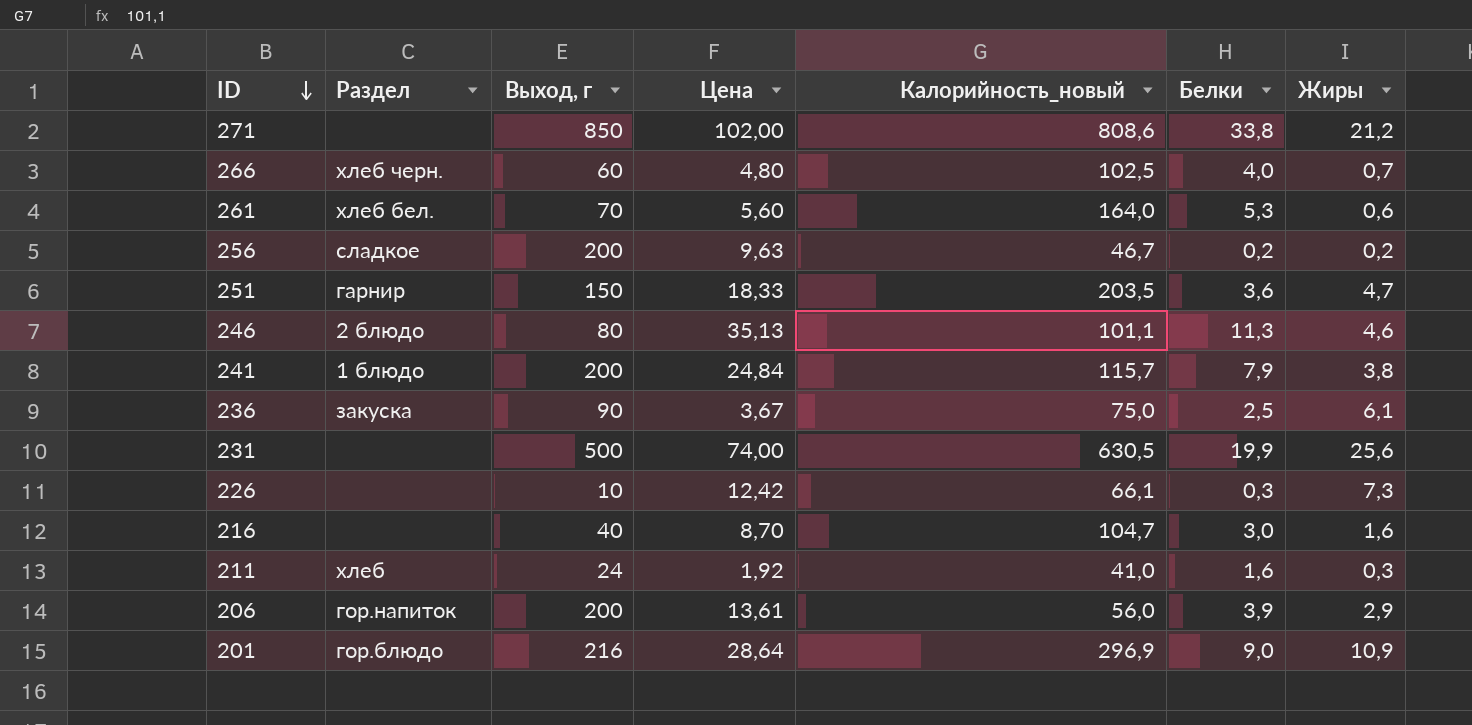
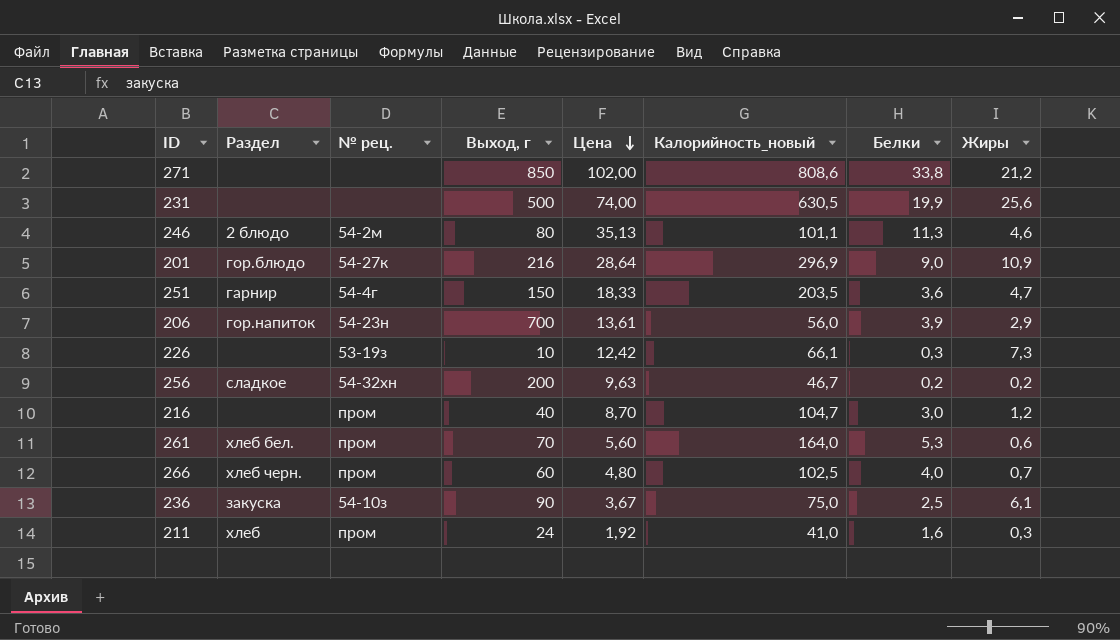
row order: ID descending -> Цена descending
column № рец. | position: none -> 3
row 241: 1 блюдо | 200 | 24,84 | 115,7 | 7,9 | 3,8 -> none
206 | Выход, г: 200 -> 700
216 | Жиры: 1,6 -> 1,2

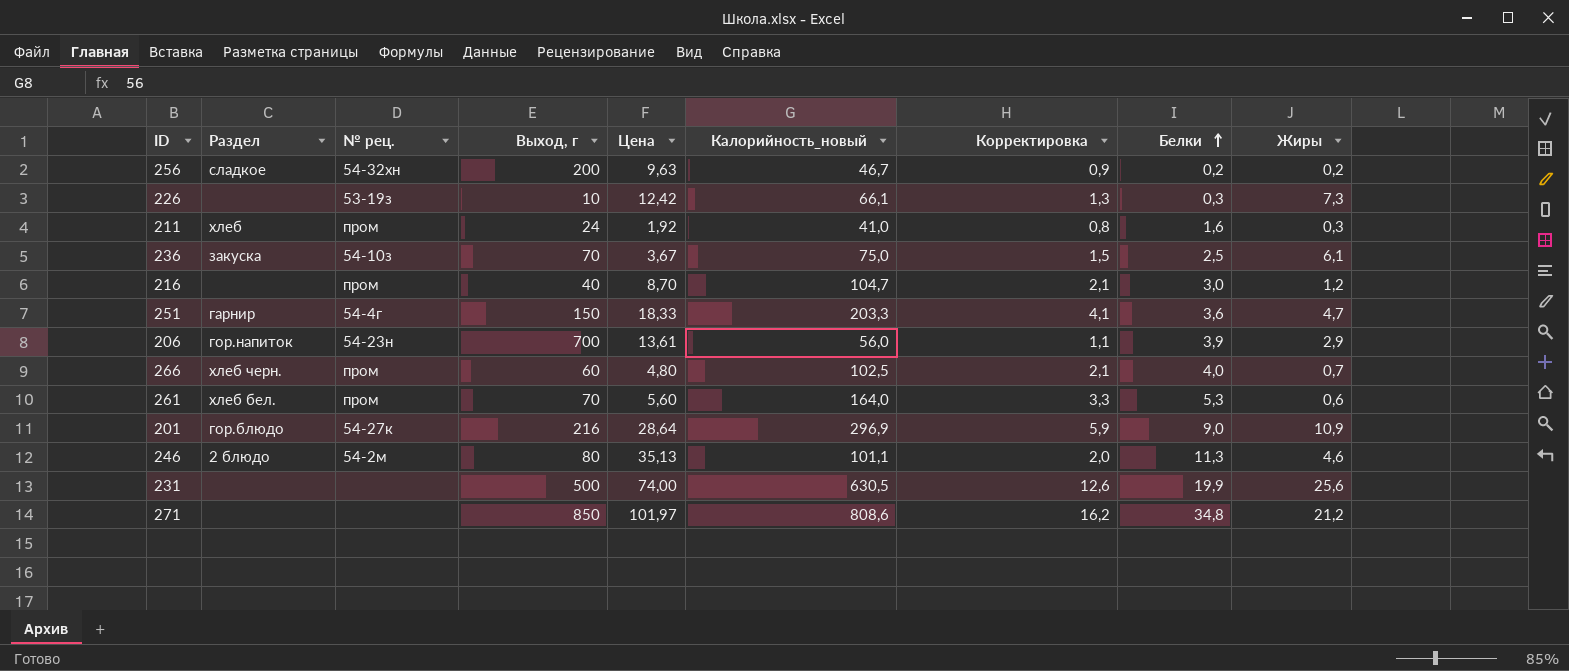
row order: Цена descending -> Белки ascending
column Корректировка | formula: none -> [Калорийность_новый] * 0,02
236 | Выход, г: 90 -> 70
251 | Калорийность_новый: 203,5 -> 203,3
271 | Цена: 102,00 -> 101,97
271 | Белки: 33,8 -> 34,8

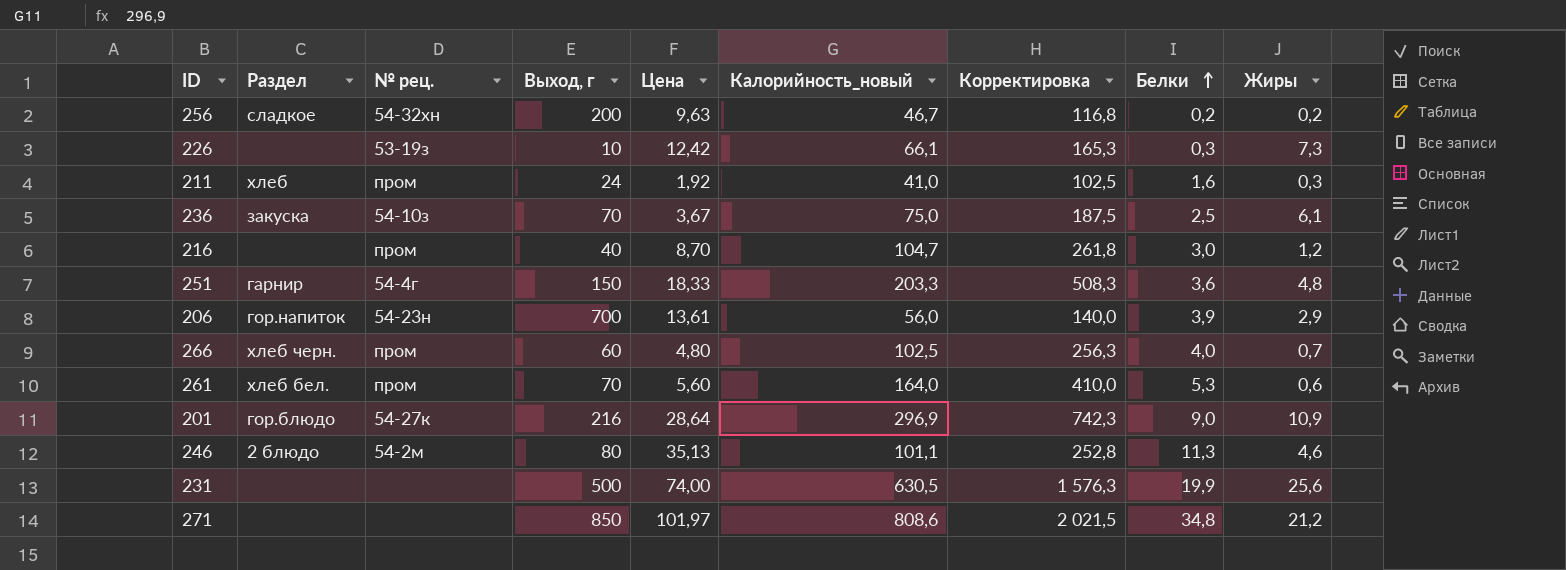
column Корректировка | formula: [Калорийность_новый] * 0,02 -> [Калорийность_новый] * 2,5
251 | Жиры: 4,7 -> 4,8

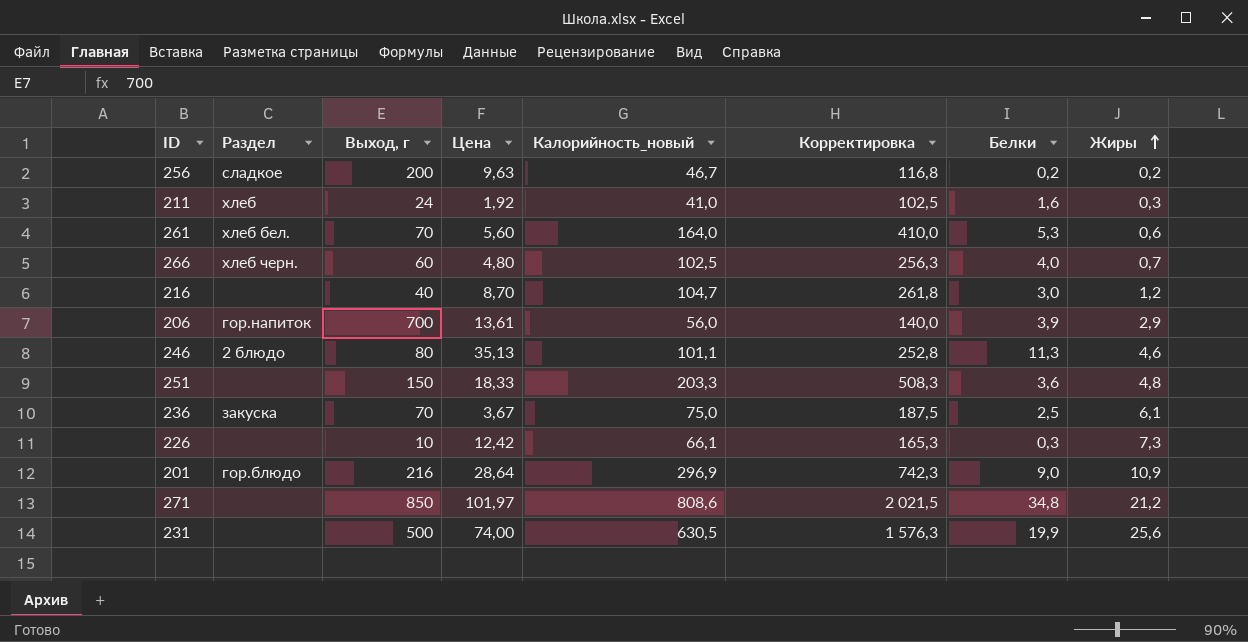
row order: Белки ascending -> Жиры ascending
column № рец. | position: 3 -> none
251 | Раздел: гарнир -> none

